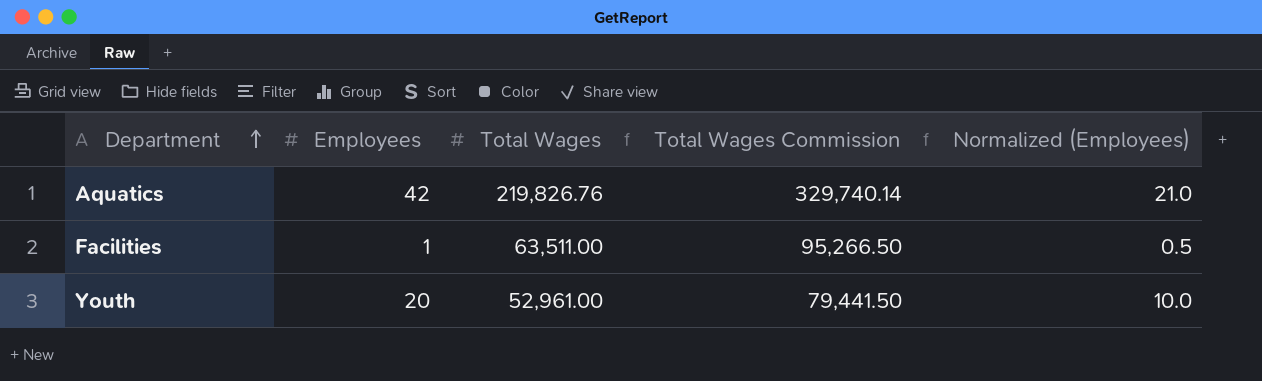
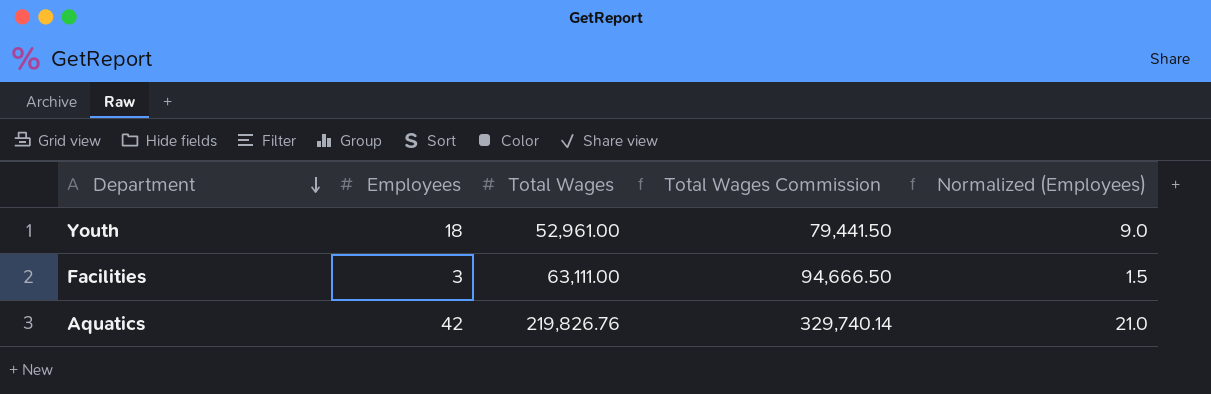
row order: Department ascending -> Department descending
Youth | Employees: 20 -> 18
Youth | Normalized (Employees): 10.0 -> 9.0
Facilities | Employees: 1 -> 3
Facilities | Total Wages: 63,511.00 -> 63,111.00
Facilities | Total Wages Commission: 95,266.50 -> 94,666.50
Facilities | Normalized (Employees): 0.5 -> 1.5

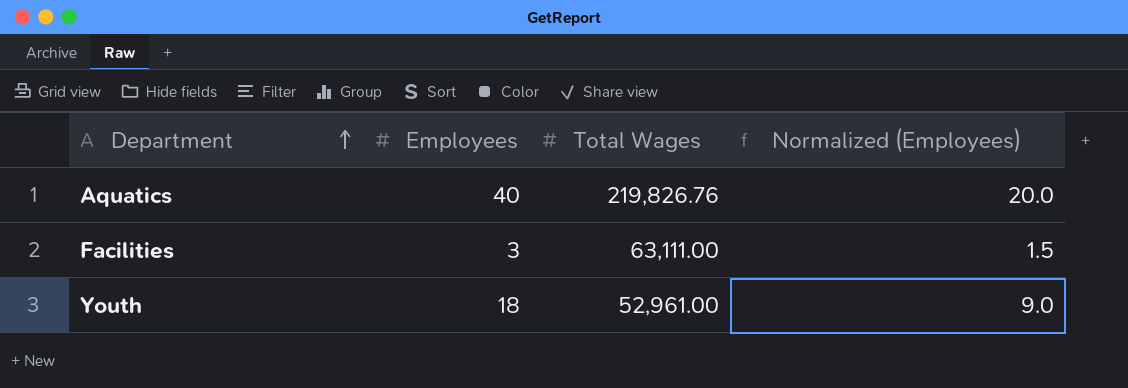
row order: Department descending -> Department ascending
column Total Wages Commission | formula: [Total Wages] * 1.5 -> none
Aquatics | Employees: 42 -> 40
Aquatics | Normalized (Employees): 21.0 -> 20.0

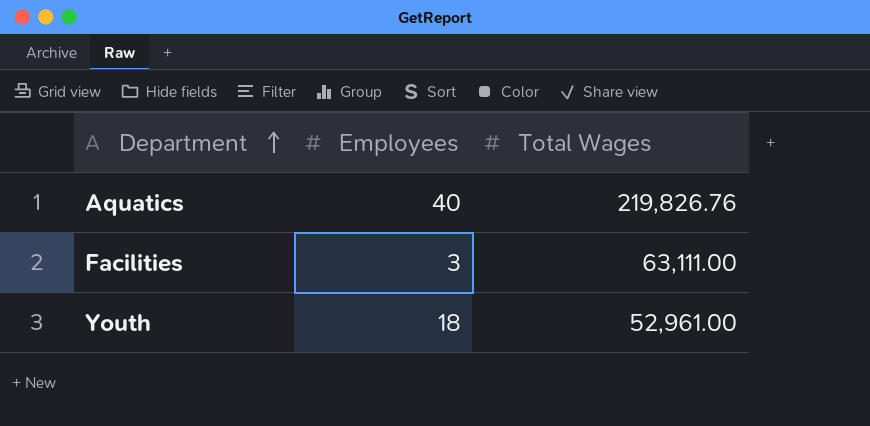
column Normalized (Employees) | formula: [Employees] * 0.5 -> none

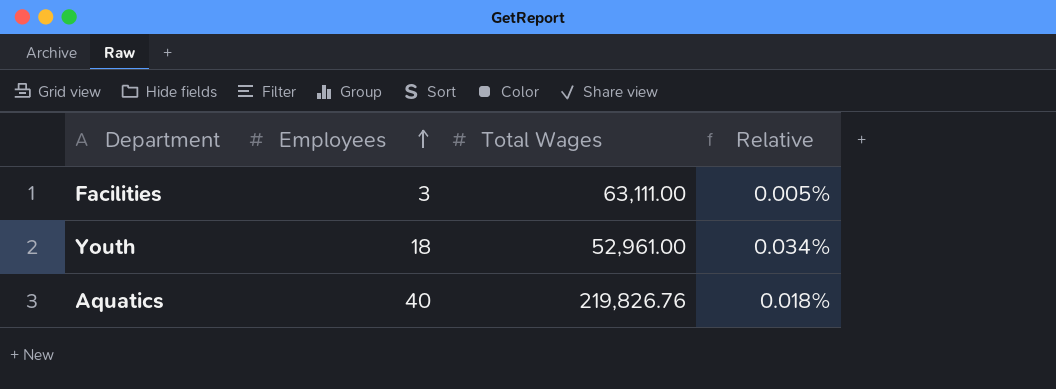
row order: Department ascending -> Employees ascending
column Relative | formula: none -> [Employees] / [Total Wages]

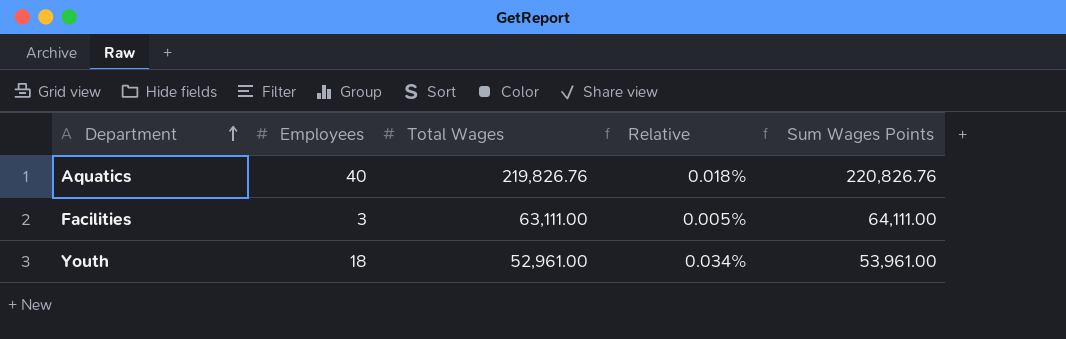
row order: Employees ascending -> Department ascending
column Sum Wages Points | formula: none -> [Total Wages] + 1000

